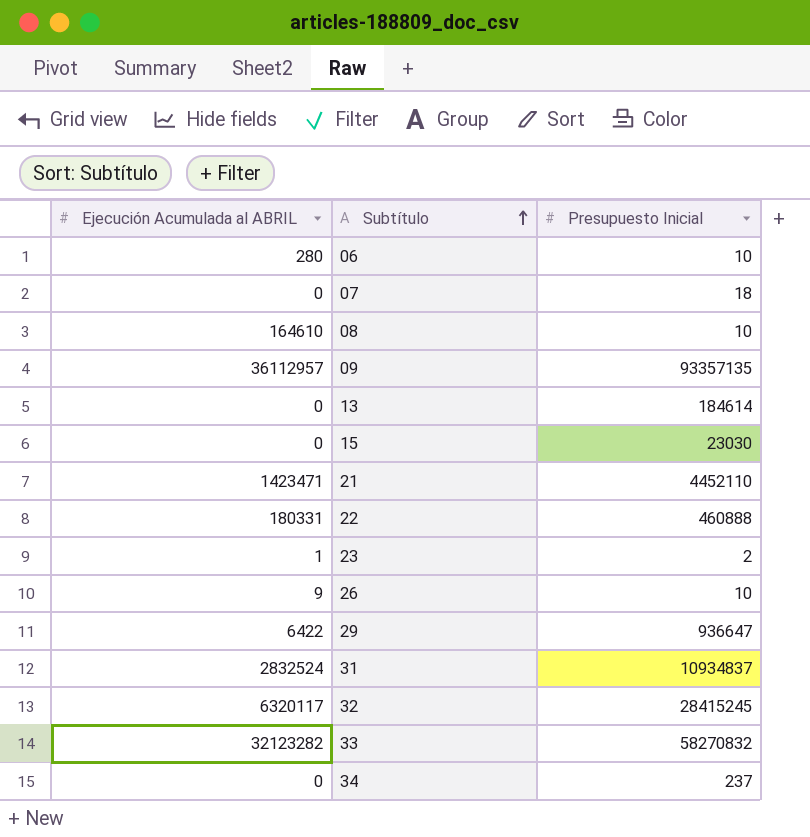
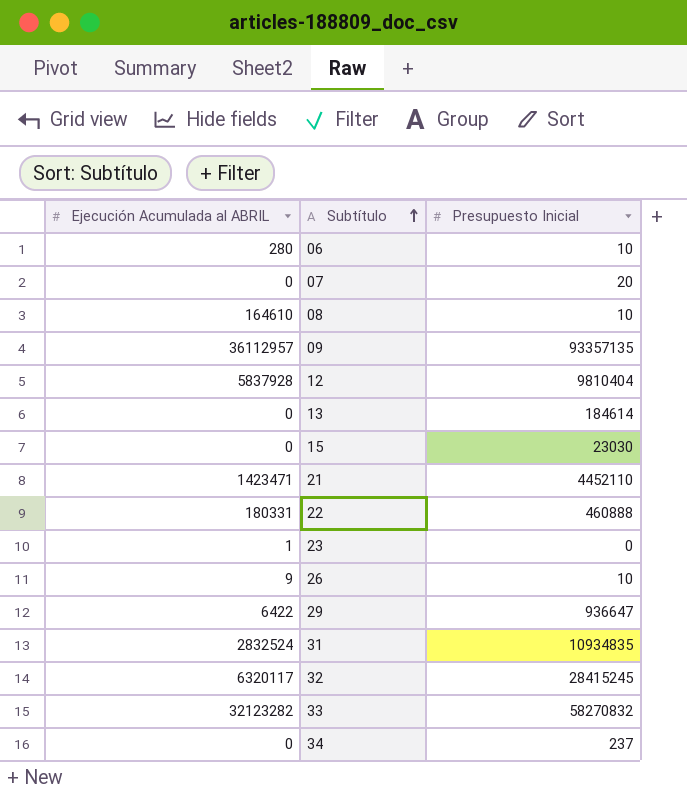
07 | Presupuesto Inicial: 18 -> 20
row 12: none -> 5837928 | 9810404
23 | Presupuesto Inicial: 2 -> 0
31 | Presupuesto Inicial: 10934837 -> 10934835

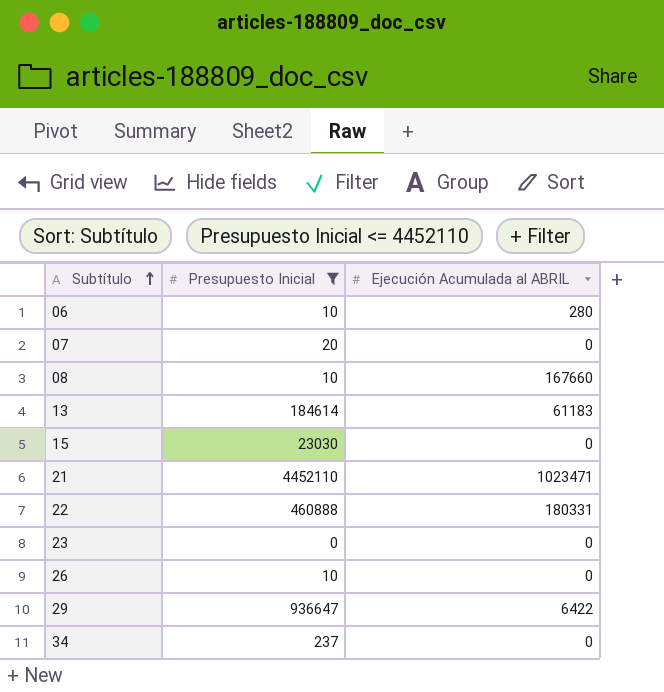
filter: none -> Presupuesto Inicial <= 4452110
column Ejecución Acumulada al ABRIL | position: 1 -> 3
08 | Ejecución Acumulada al ABRIL: 164610 -> 167660
13 | Ejecución Acumulada al ABRIL: 0 -> 61183
21 | Ejecución Acumulada al ABRIL: 1423471 -> 1023471
23 | Ejecución Acumulada al ABRIL: 1 -> 0
26 | Ejecución Acumulada al ABRIL: 9 -> 0

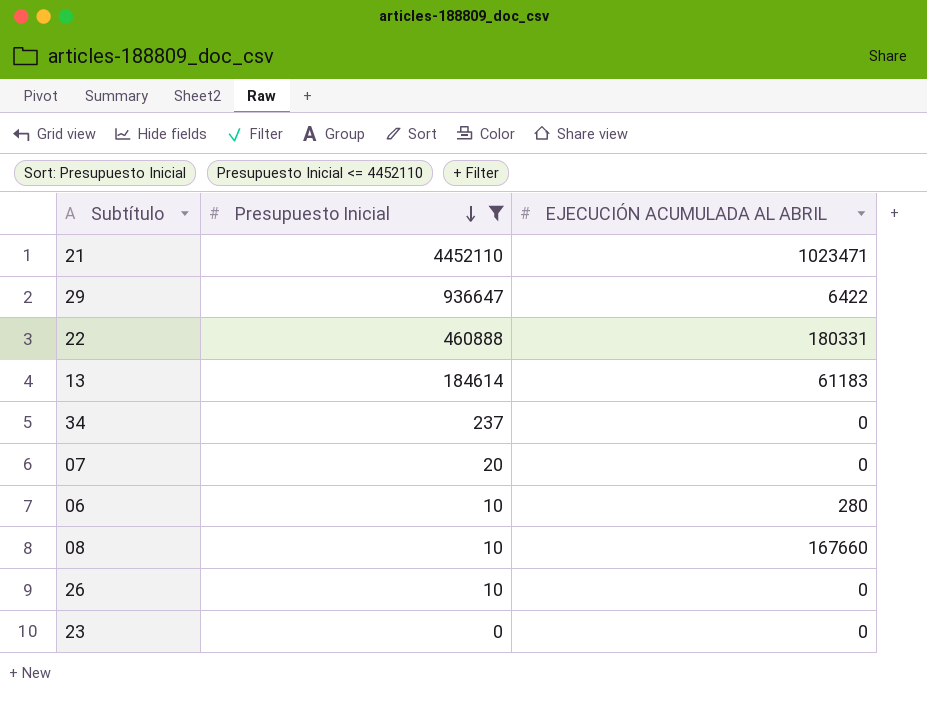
row order: Subtítulo ascending -> Presupuesto Inicial descending
column name: Ejecución Acumulada al ABRIL -> EJECUCIÓN ACUMULADA AL ABRIL
row 15: 23030 | 0 -> none

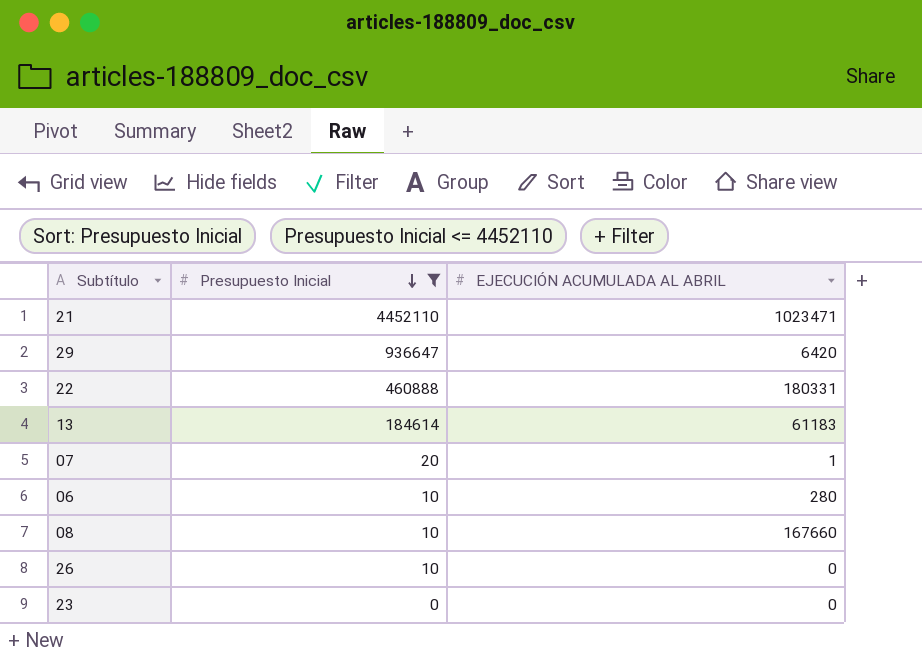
row 34: 237 | 0 -> none
29 | EJECUCIÓN ACUMULADA AL ABRIL: 6422 -> 6420
07 | EJECUCIÓN ACUMULADA AL ABRIL: 0 -> 1

